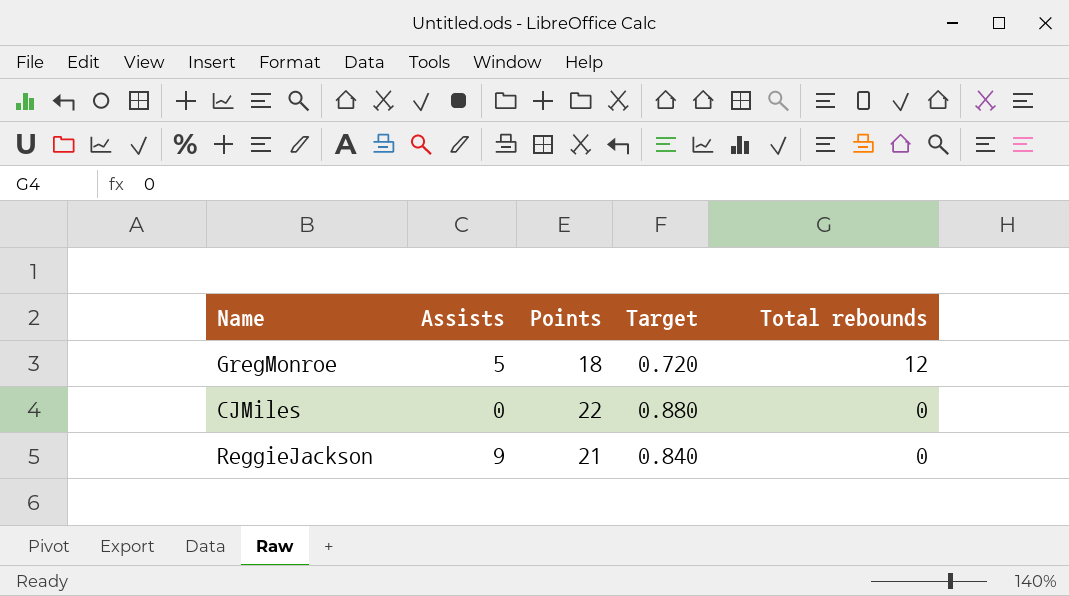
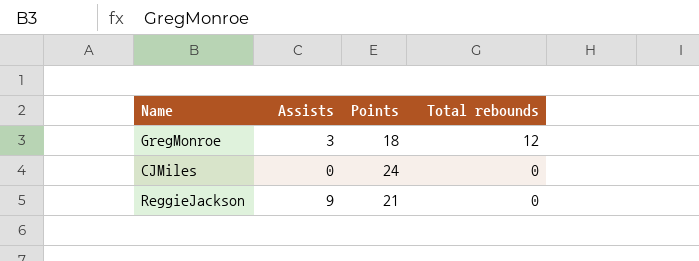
column Target | formula: [Points] * 0.04 -> none
GregMonroe | Assists: 5 -> 3
CJMiles | Points: 22 -> 24

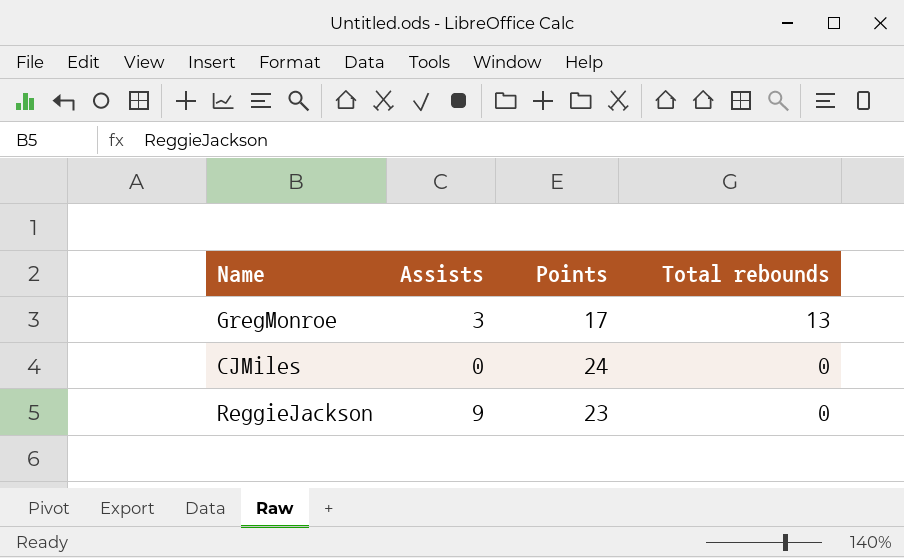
GregMonroe | Points: 18 -> 17
GregMonroe | Total rebounds: 12 -> 13
ReggieJackson | Points: 21 -> 23

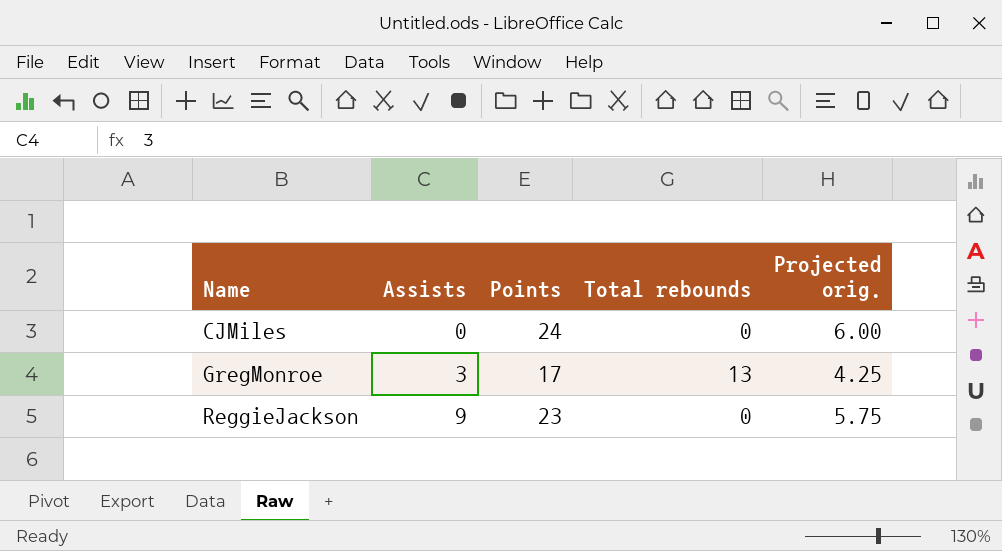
row order: Total rebounds descending -> Name ascending
column Projected orig. | formula: none -> [Points] * 0.25

